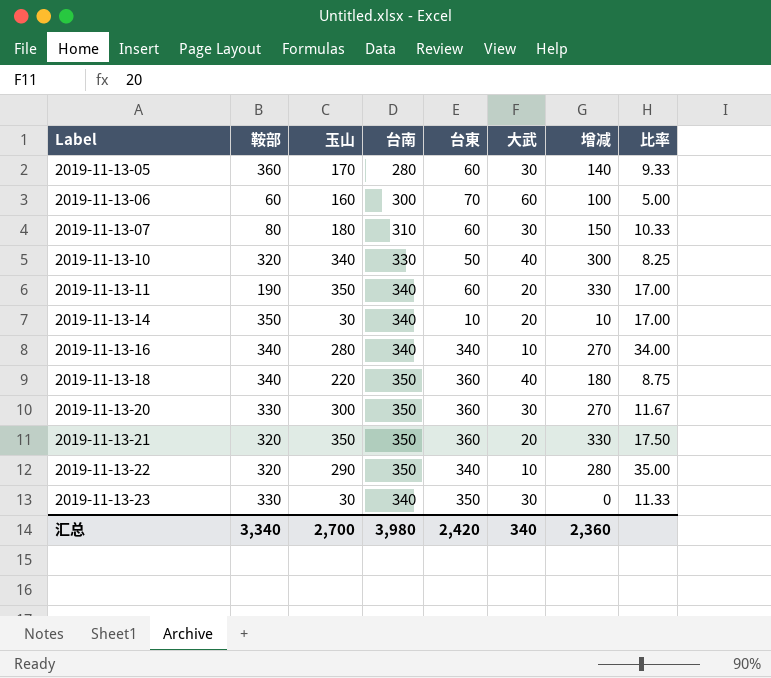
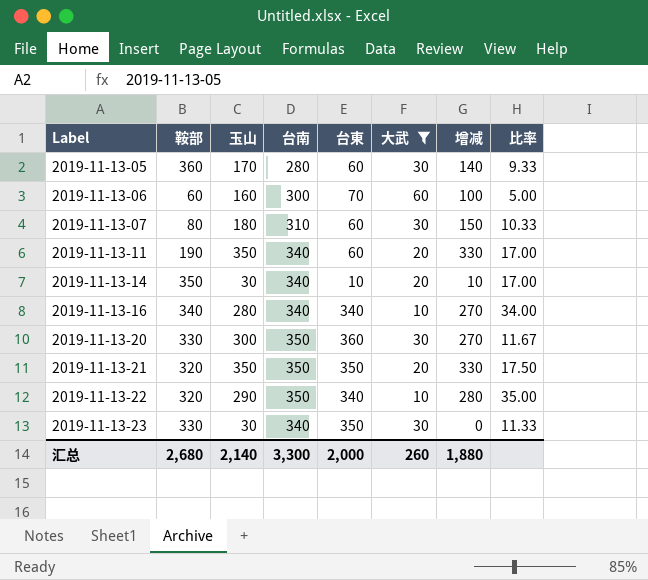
filter: none -> 大武 != 40
2019-11-13-21 | 台東: 360 -> 350
汇总 | 鞍部: 3,340 -> 2,680
汇总 | 玉山: 2,700 -> 2,140
汇总 | 台南: 3,980 -> 3,300
汇总 | 台東: 2,420 -> 2,000
汇总 | 大武: 340 -> 260
汇总 | 增减: 2,360 -> 1,880

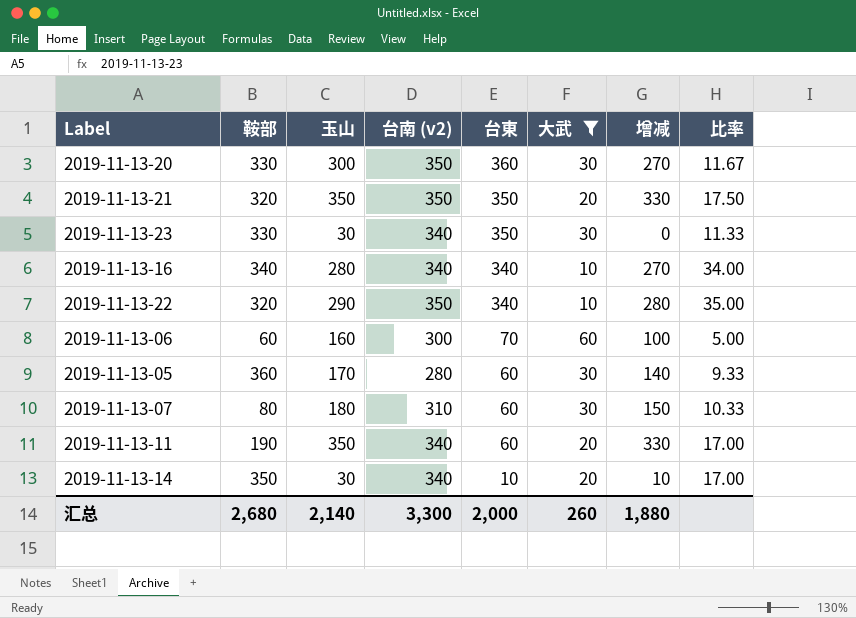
row order: Label ascending -> 台東 descending
column name: 台南 -> 台南 (v2)

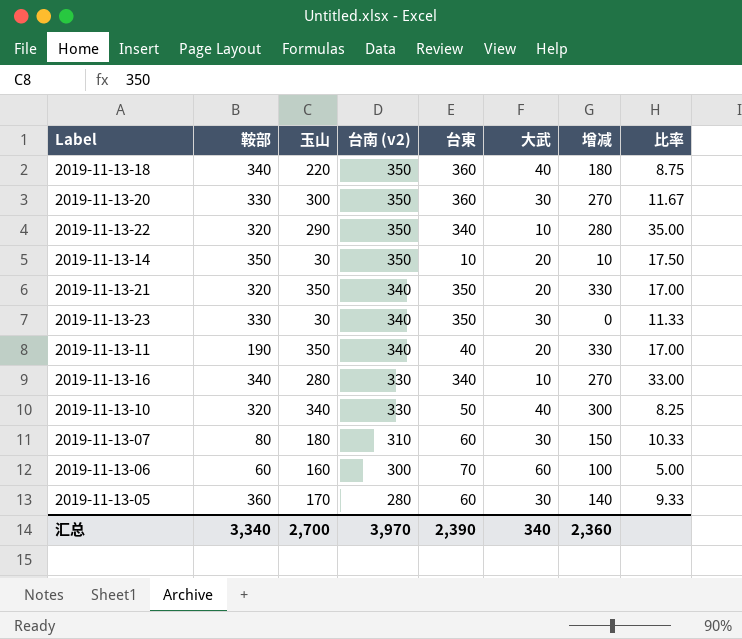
filter: 大武 != 40 -> none
row order: 台東 descending -> 台南 (v2) descending
2019-11-13-14 | 台南 (v2): 340 -> 350
2019-11-13-14 | 比率: 17.00 -> 17.50
2019-11-13-21 | 台南 (v2): 350 -> 340
2019-11-13-21 | 比率: 17.50 -> 17.00
2019-11-13-11 | 台東: 60 -> 40
2019-11-13-16 | 台南 (v2): 340 -> 330
2019-11-13-16 | 比率: 34.00 -> 33.00
汇总 | 鞍部: 2,680 -> 3,340
汇总 | 玉山: 2,140 -> 2,700
汇总 | 台南 (v2): 3,300 -> 3,970
汇总 | 台東: 2,000 -> 2,390
汇总 | 大武: 260 -> 340
汇总 | 增减: 1,880 -> 2,360

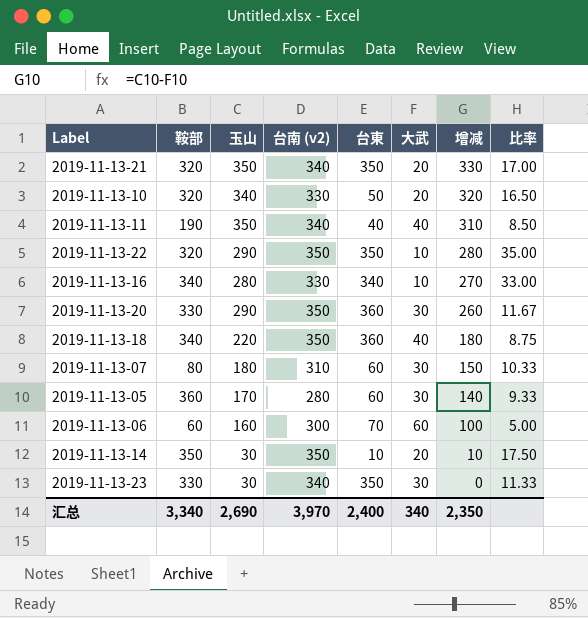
row order: 台南 (v2) descending -> 增减 descending
2019-11-13-10 | 大武: 40 -> 20
2019-11-13-10 | 增减: 300 -> 320
2019-11-13-10 | 比率: 8.25 -> 16.50
2019-11-13-11 | 大武: 20 -> 40
2019-11-13-11 | 增减: 330 -> 310
2019-11-13-11 | 比率: 17.00 -> 8.50
2019-11-13-22 | 台東: 340 -> 350
2019-11-13-20 | 玉山: 300 -> 290
2019-11-13-20 | 增减: 270 -> 260
汇总 | 玉山: 2,700 -> 2,690
汇总 | 台東: 2,390 -> 2,400
汇总 | 增减: 2,360 -> 2,350

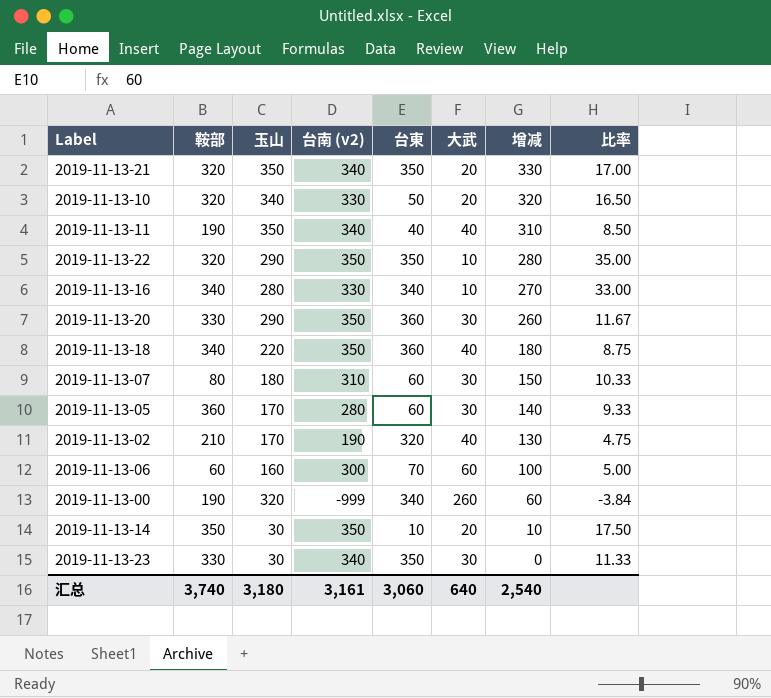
row 2019-11-13-02: none -> 210 | 170 | 190 | 320 | 40 | 130 | 4.75
row 2019-11-13-00: none -> 190 | 320 | -999 | 340 | 260 | 60 | -3.84
汇总 | 鞍部: 3,340 -> 3,740
汇总 | 玉山: 2,690 -> 3,180
汇总 | 台南 (v2): 3,970 -> 3,161
汇总 | 台東: 2,400 -> 3,060
汇总 | 大武: 340 -> 640
汇总 | 增减: 2,350 -> 2,540

